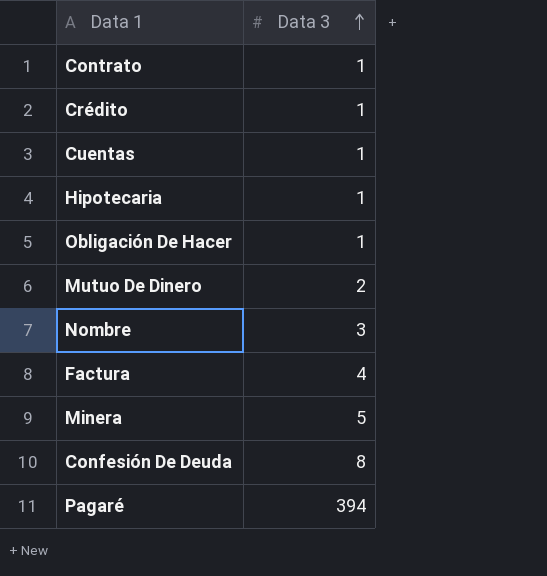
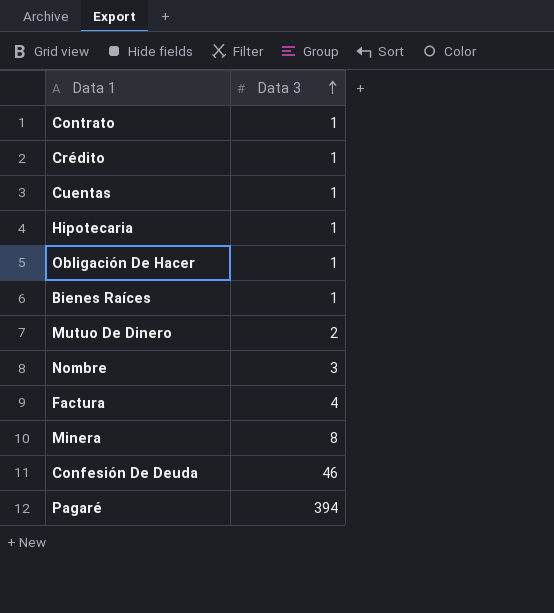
row Bienes Raíces: none -> 1
Minera | Data 3: 5 -> 8
Confesión De Deuda | Data 3: 8 -> 46

